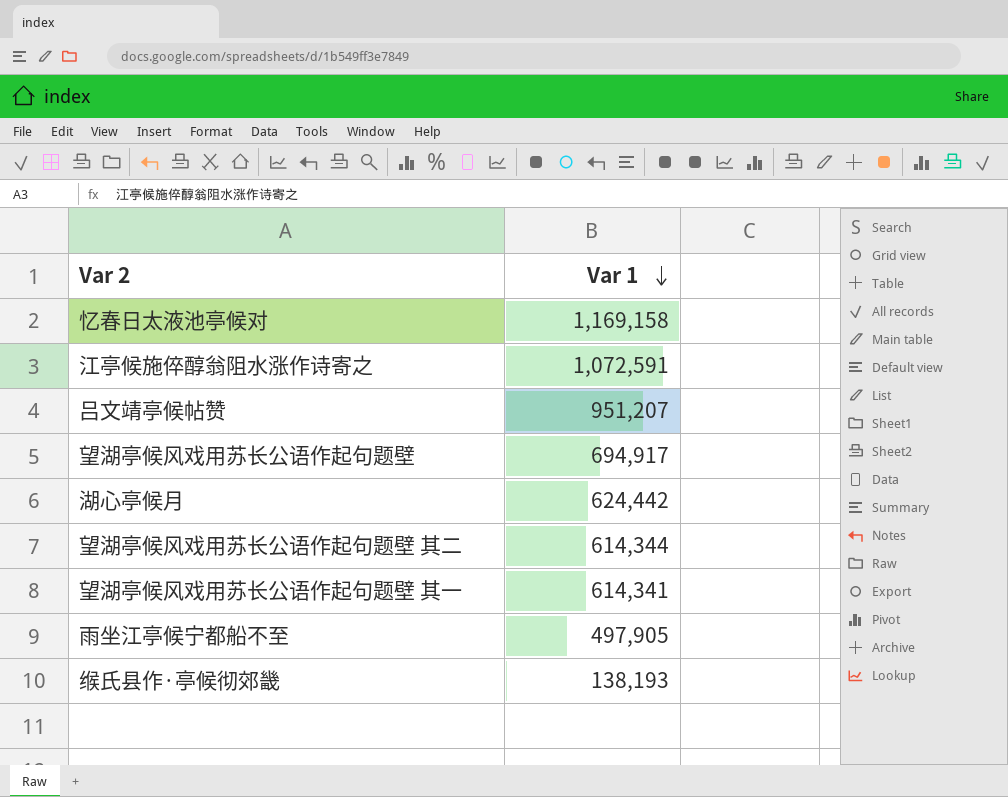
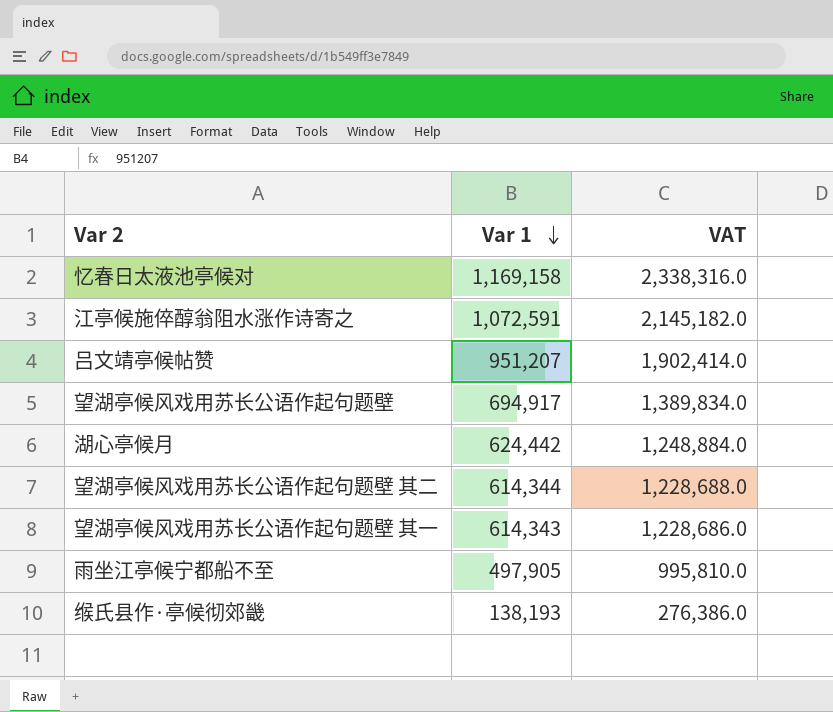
column VAT | formula: none -> [Var 1] * 2
望湖亭候风戏用苏长公语作起句题壁 其一 | Var 1: 614,341 -> 614,343

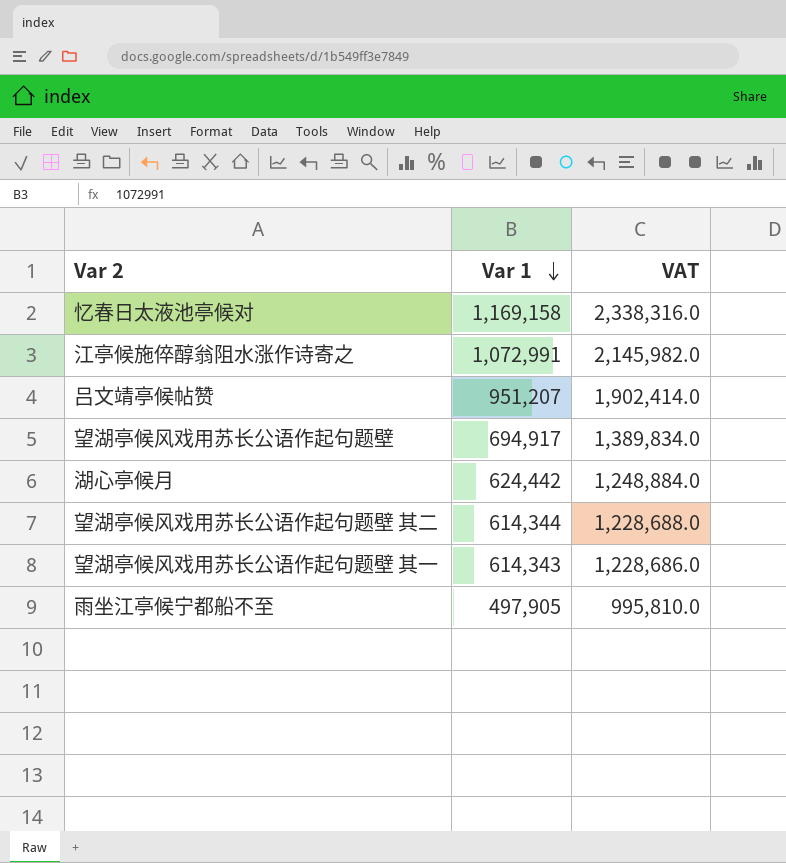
row 缑氏县作·亭候彻郊畿: 138,193 | 276,386.0 -> none
江亭候施倅醇翁阻水涨作诗寄之 | Var 1: 1,072,591 -> 1,072,991
江亭候施倅醇翁阻水涨作诗寄之 | VAT: 2,145,182.0 -> 2,145,982.0

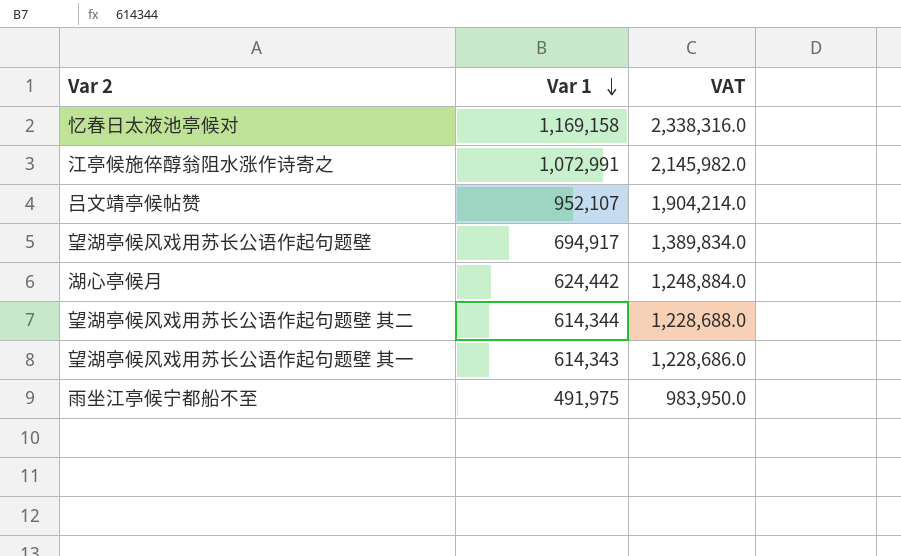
吕文靖亭候帖赞 | Var 1: 951,207 -> 952,107
吕文靖亭候帖赞 | VAT: 1,902,414.0 -> 1,904,214.0
雨坐江亭候宁都船不至 | Var 1: 497,905 -> 491,975
雨坐江亭候宁都船不至 | VAT: 995,810.0 -> 983,950.0

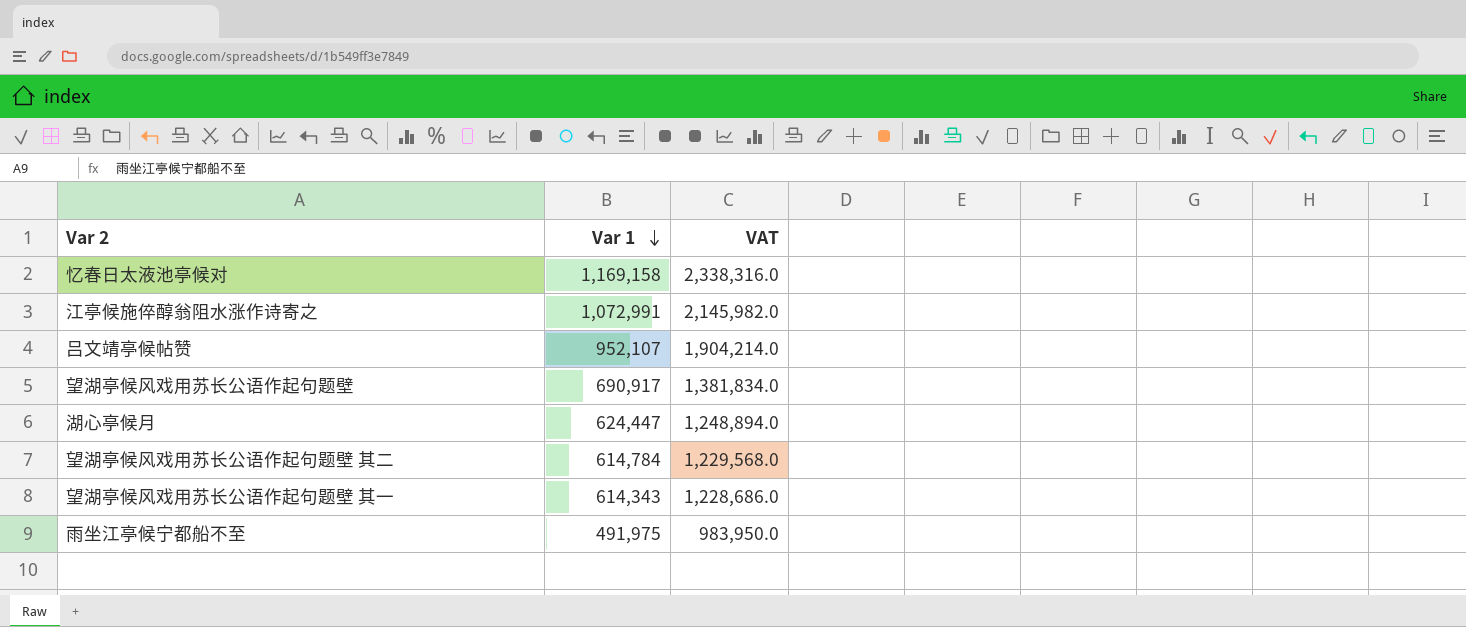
望湖亭候风戏用苏长公语作起句题壁 | Var 1: 694,917 -> 690,917
望湖亭候风戏用苏长公语作起句题壁 | VAT: 1,389,834.0 -> 1,381,834.0
湖心亭候月 | Var 1: 624,442 -> 624,447
湖心亭候月 | VAT: 1,248,884.0 -> 1,248,894.0
望湖亭候风戏用苏长公语作起句题壁 其二 | Var 1: 614,344 -> 614,784
望湖亭候风戏用苏长公语作起句题壁 其二 | VAT: 1,228,688.0 -> 1,229,568.0

